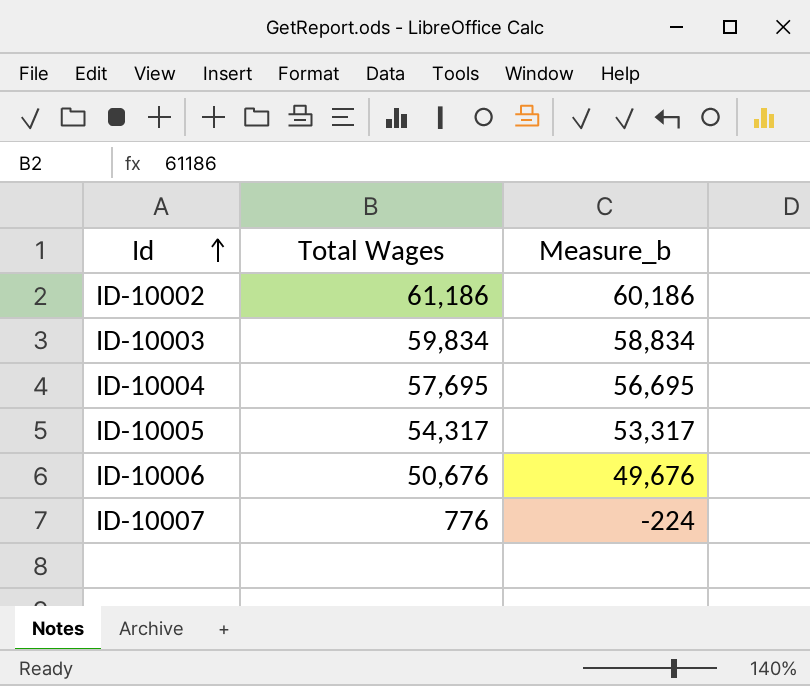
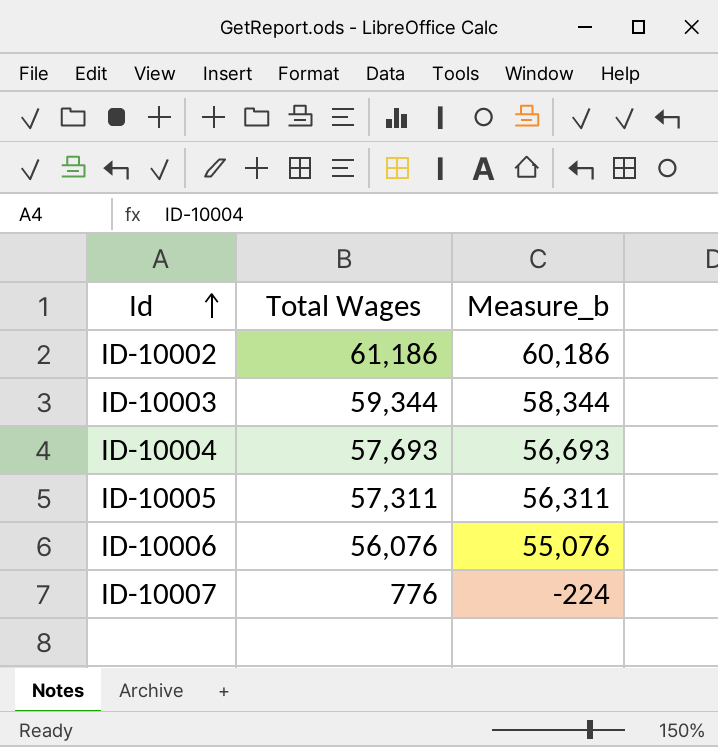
ID-10003 | Total Wages: 59,834 -> 59,344
ID-10003 | Measure_b: 58,834 -> 58,344
ID-10004 | Total Wages: 57,695 -> 57,693
ID-10004 | Measure_b: 56,695 -> 56,693
ID-10005 | Total Wages: 54,317 -> 57,311
ID-10005 | Measure_b: 53,317 -> 56,311
ID-10006 | Total Wages: 50,676 -> 56,076
ID-10006 | Measure_b: 49,676 -> 55,076

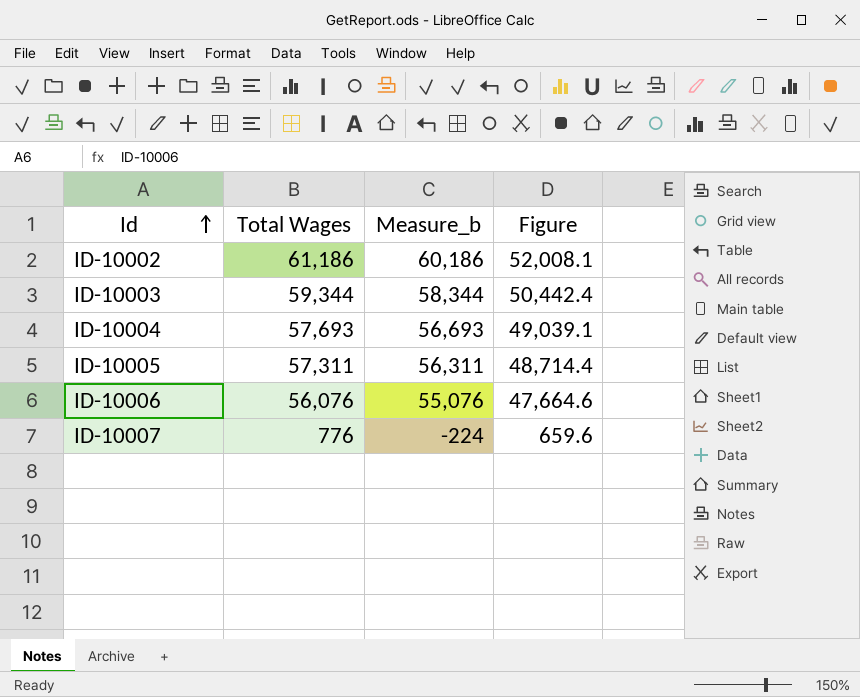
column Figure | formula: none -> [Total Wages] * 0.85

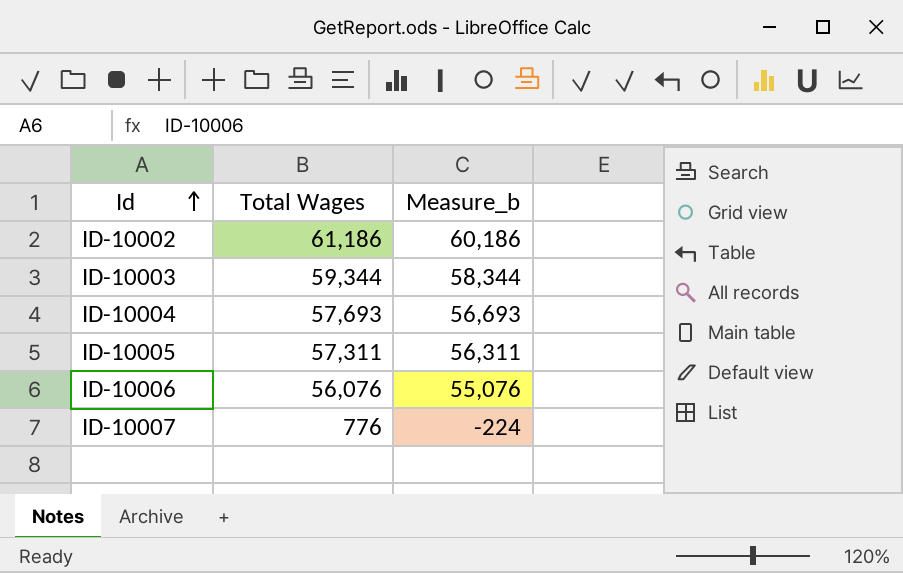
column Figure | formula: [Total Wages] * 0.85 -> none

